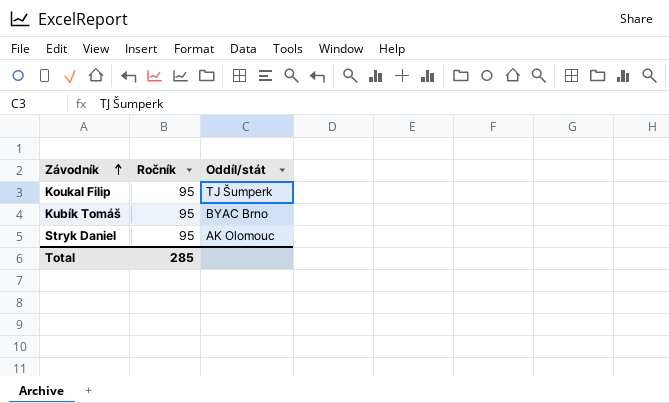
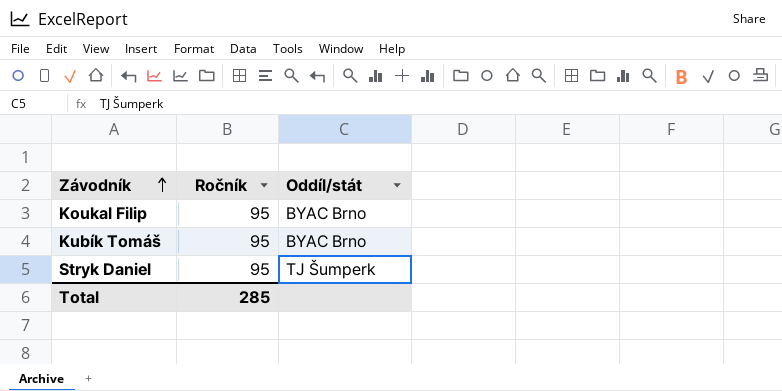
Koukal Filip | Oddíl/stát: TJ Šumperk -> BYAC Brno
Stryk Daniel | Oddíl/stát: AK Olomouc -> TJ Šumperk

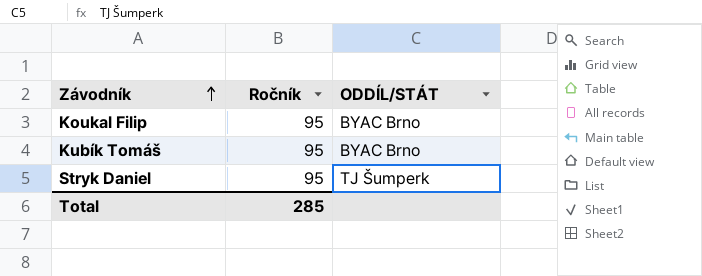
column name: Oddíl/stát -> ODDÍL/STÁT

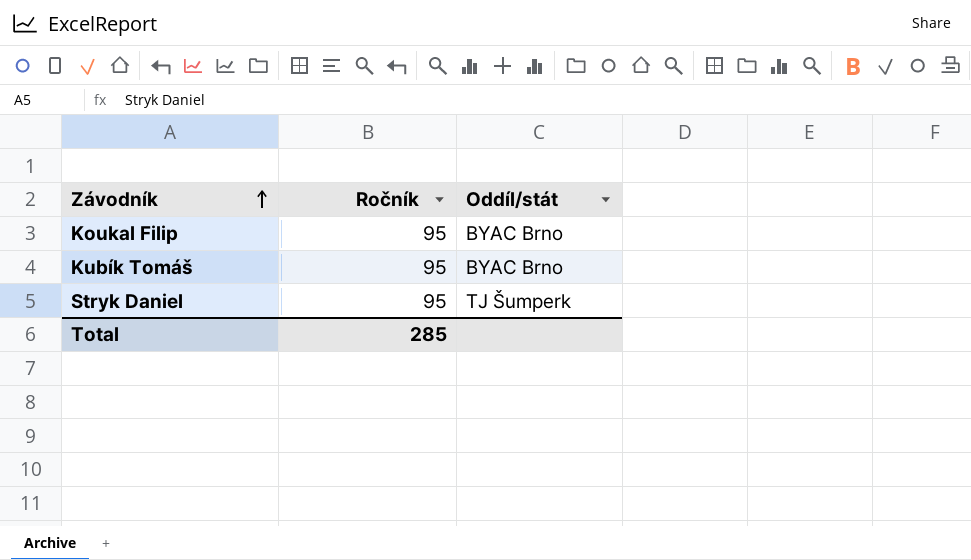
column name: ODDÍL/STÁT -> Oddíl/stát

